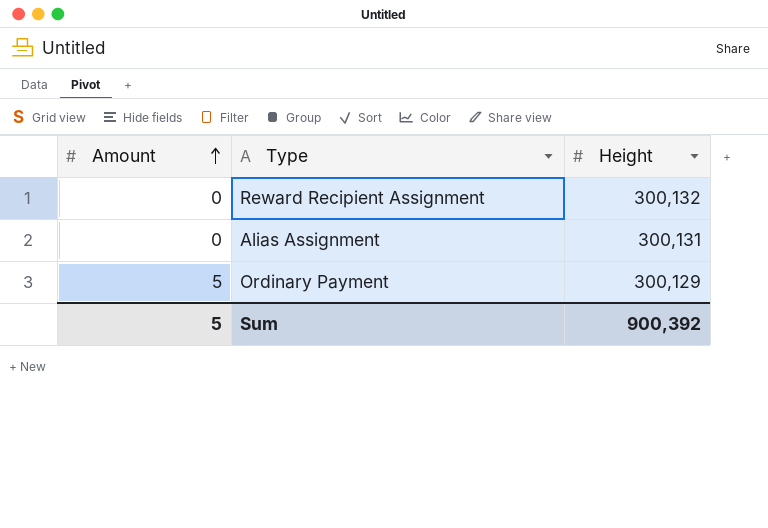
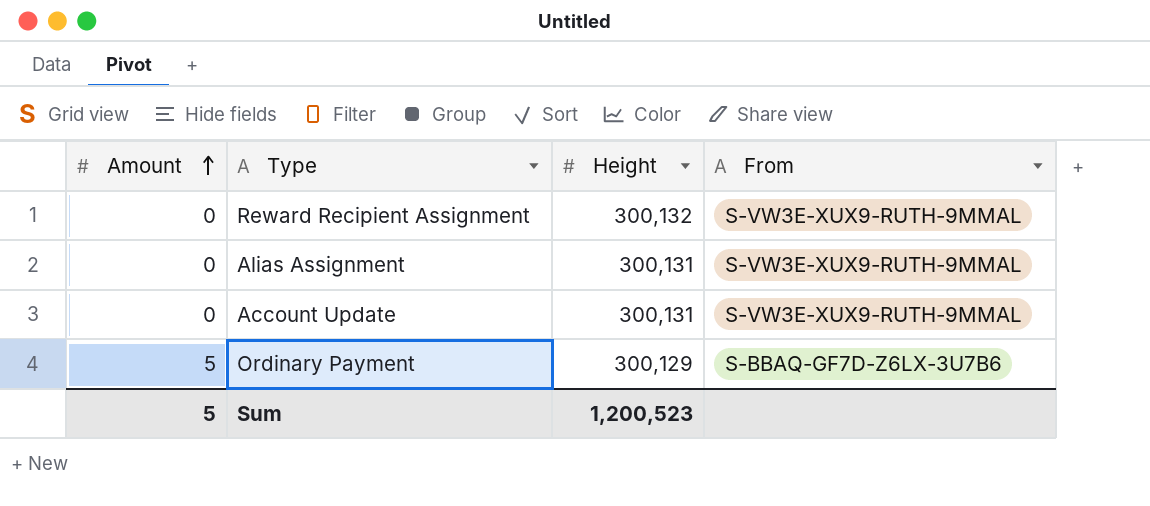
column From | position: none -> 4
row Account Update: none -> 0 | 300,131 | S-VW3E-XUX9-RUTH-9MMAL
Sum | Height: 900,392 -> 1,200,523

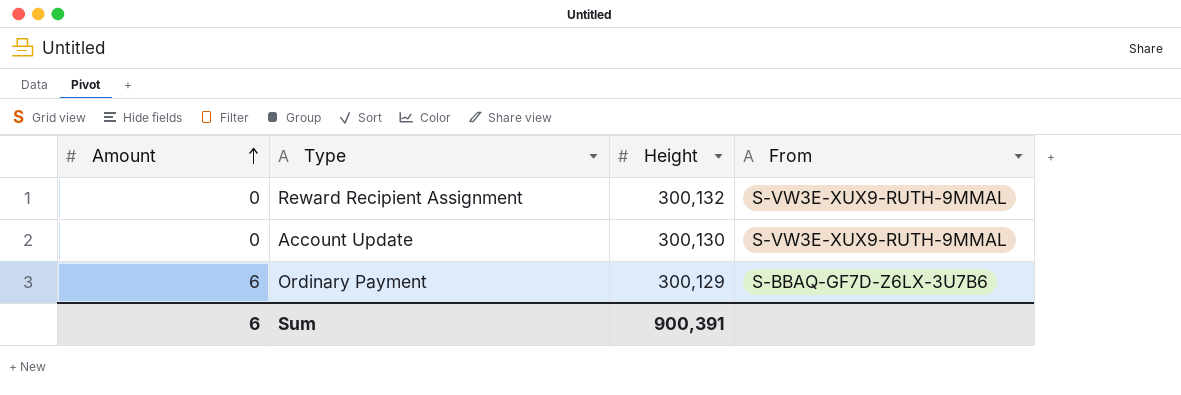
row Alias Assignment: 0 | 300,131 | S-VW3E-XUX9-RUTH-9MMAL -> none
Account Update | Height: 300,131 -> 300,130
Ordinary Payment | Amount: 5 -> 6
Sum | Amount: 5 -> 6
Sum | Height: 1,200,523 -> 900,391

